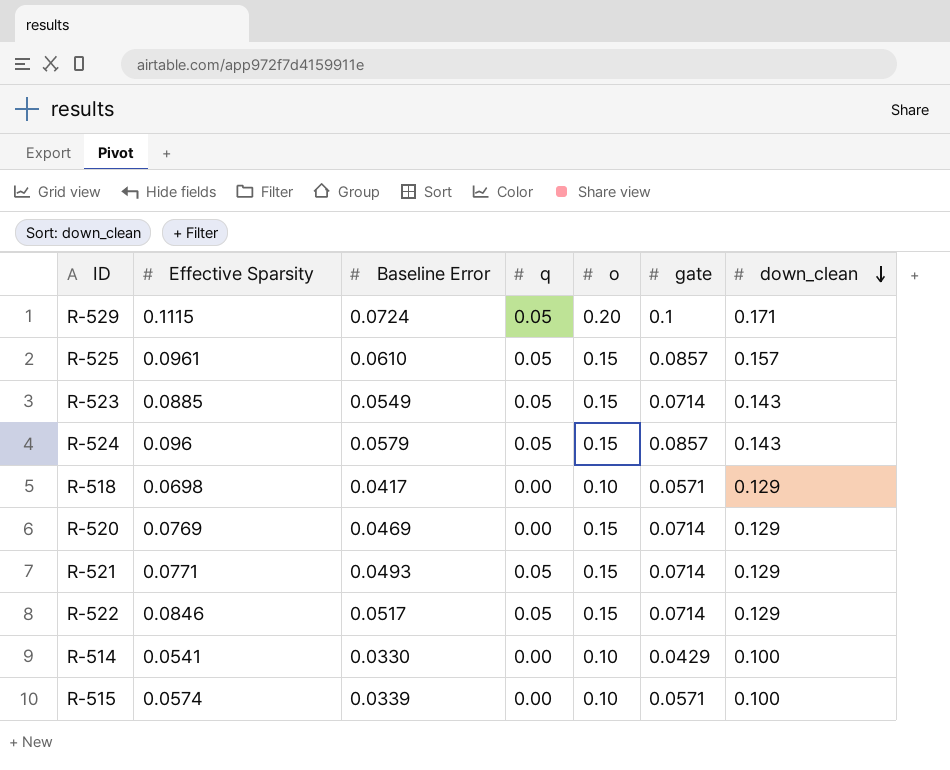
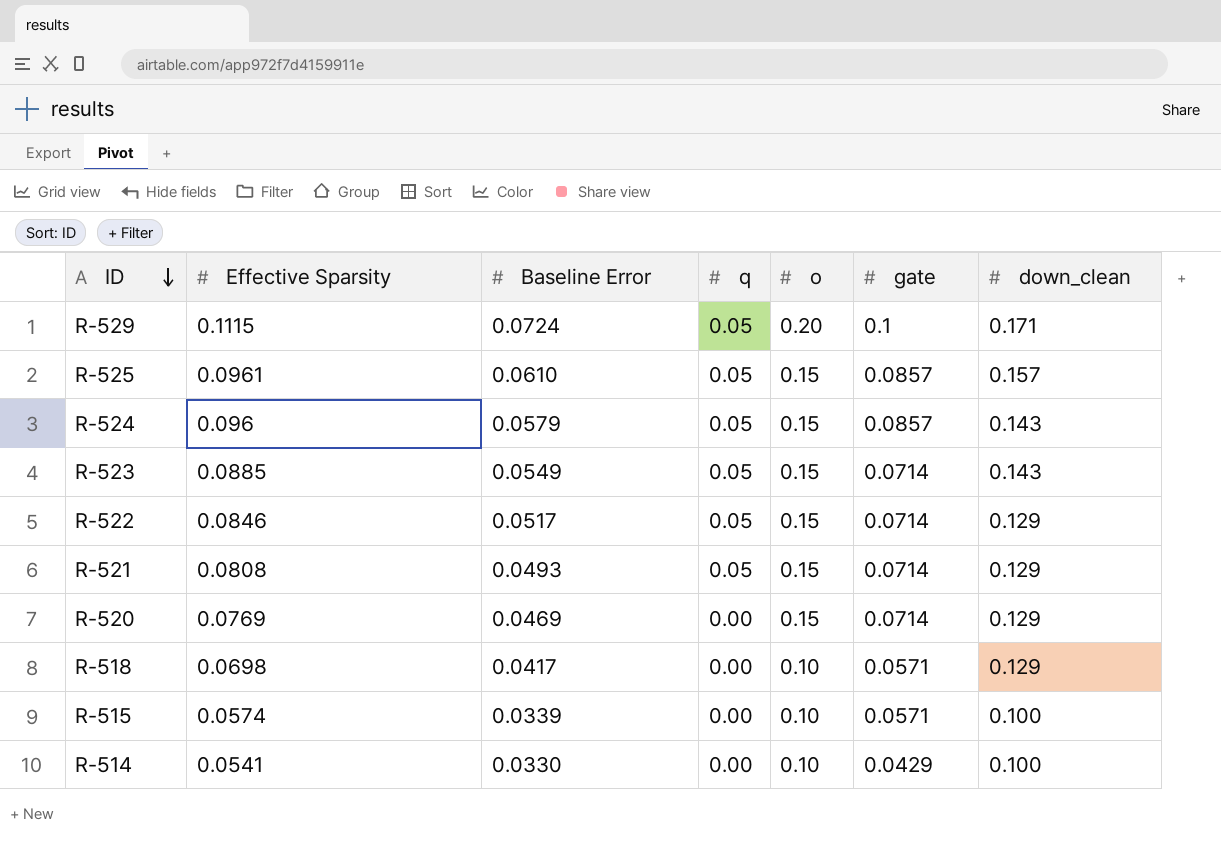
row order: down_clean descending -> ID descending
R-521 | Effective Sparsity: 0.0771 -> 0.0808

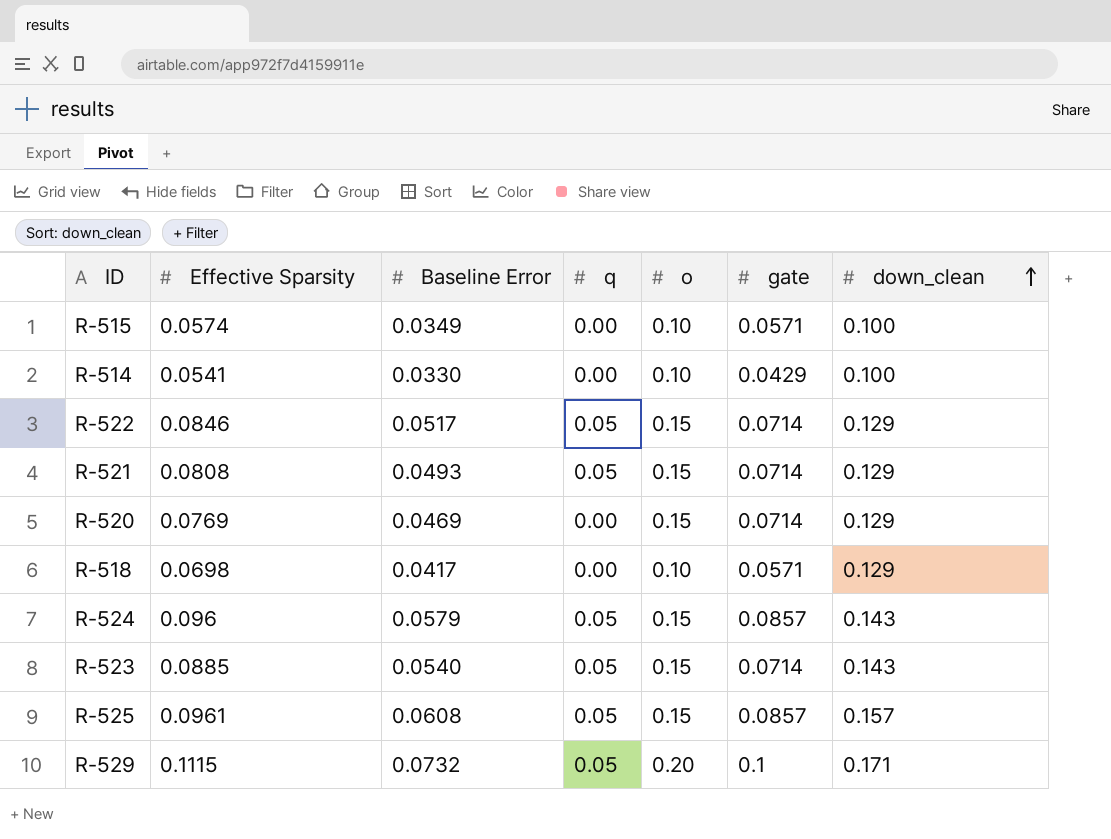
row order: ID descending -> down_clean ascending
R-515 | Baseline Error: 0.0339 -> 0.0349
R-523 | Baseline Error: 0.0549 -> 0.0540
R-525 | Baseline Error: 0.0610 -> 0.0608
R-529 | Baseline Error: 0.0724 -> 0.0732

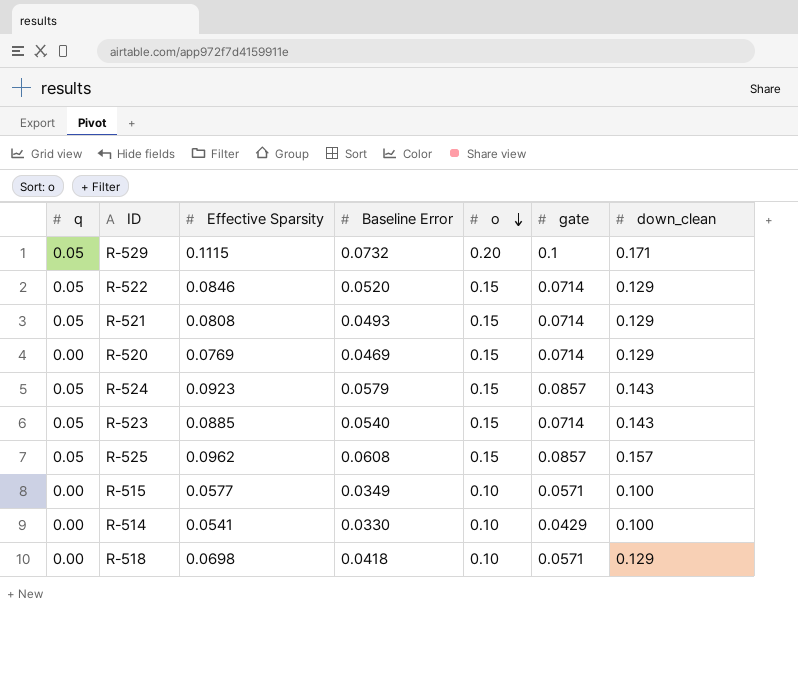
row order: down_clean ascending -> o descending
column q | position: 4 -> 1
R-522 | Baseline Error: 0.0517 -> 0.0520
R-524 | Effective Sparsity: 0.096 -> 0.0923
R-525 | Effective Sparsity: 0.0961 -> 0.0962
R-515 | Effective Sparsity: 0.0574 -> 0.0577
R-518 | Baseline Error: 0.0417 -> 0.0418

